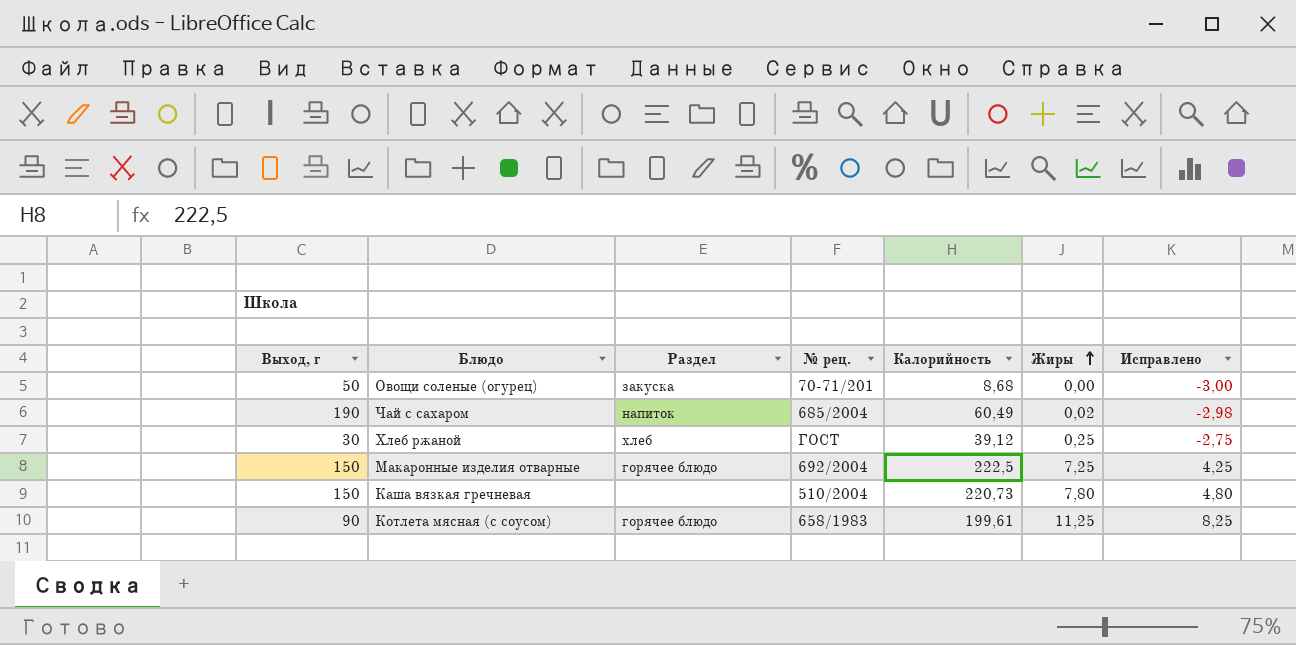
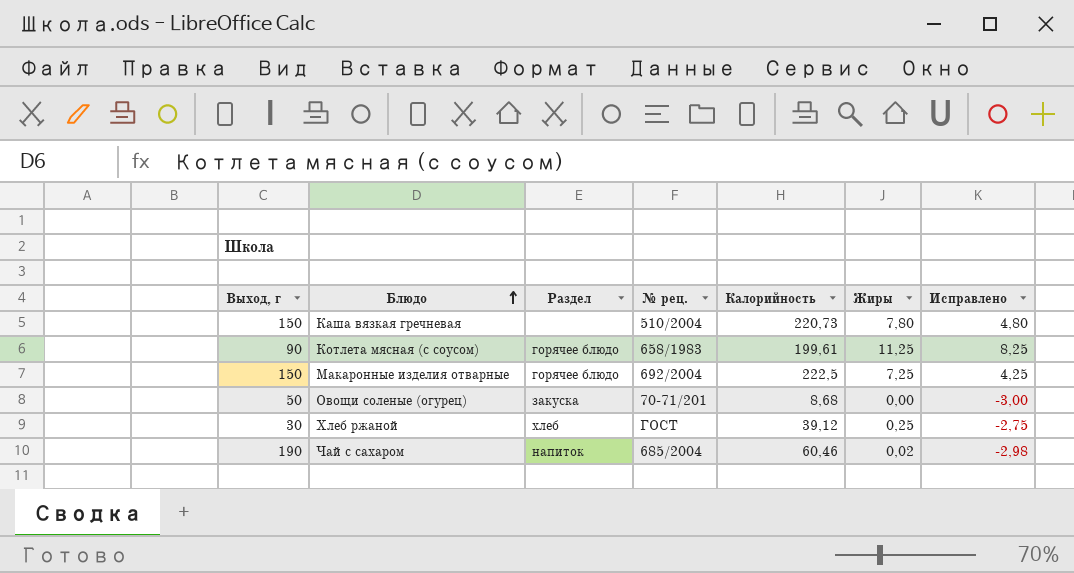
row order: Жиры ascending -> Блюдо ascending
Чай с сахаром | Калорийность: 60,49 -> 60,46

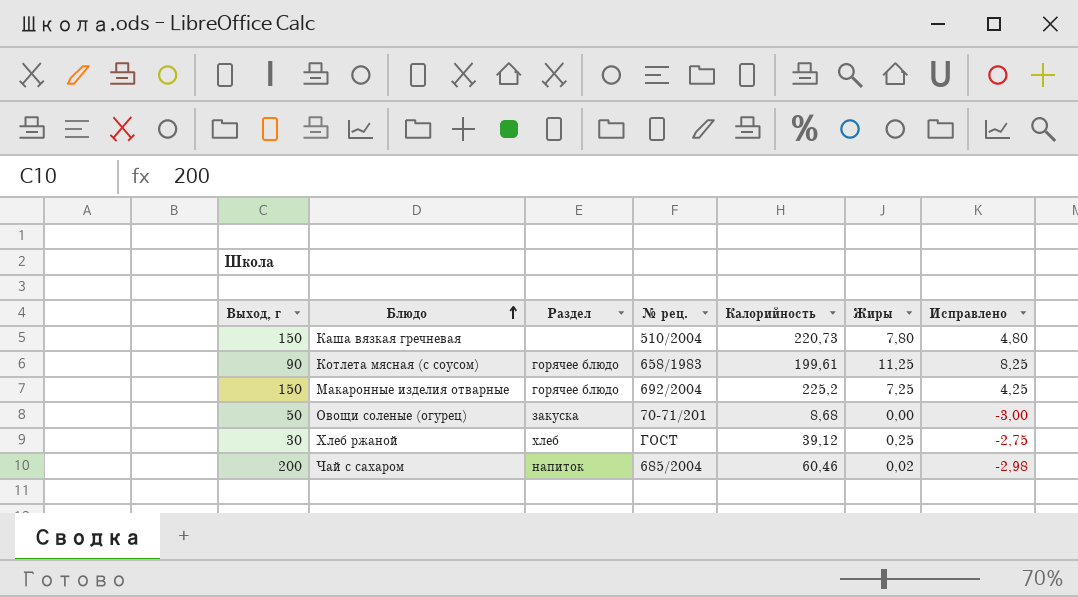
Макаронные изделия отварные | Калорийность: 222,5 -> 225,2
Чай с сахаром | Выход, г: 190 -> 200

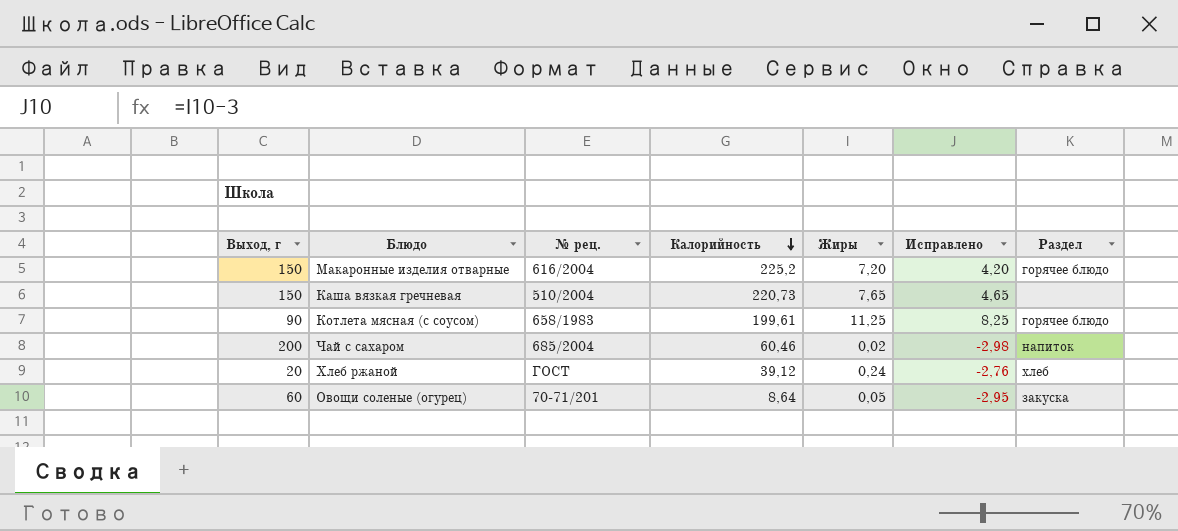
row order: Блюдо ascending -> Калорийность descending
column Раздел | position: 3 -> 7
Макаронные изделия отварные | № рец.: 692/2004 -> 616/2004
Макаронные изделия отварные | Жиры: 7,25 -> 7,20
Макаронные изделия отварные | Исправлено: 4,25 -> 4,20
Каша вязкая гречневая | Жиры: 7,80 -> 7,65
Каша вязкая гречневая | Исправлено: 4,80 -> 4,65
Хлеб ржаной | Выход, г: 30 -> 20
Хлеб ржаной | Жиры: 0,25 -> 0,24
Хлеб ржаной | Исправлено: -2,75 -> -2,76
Овощи соленые (огурец) | Выход, г: 50 -> 60
Овощи соленые (огурец) | Калорийность: 8,68 -> 8,64
Овощи соленые (огурец) | Жиры: 0,00 -> 0,05
Овощи соленые (огурец) | Исправлено: -3,00 -> -2,95

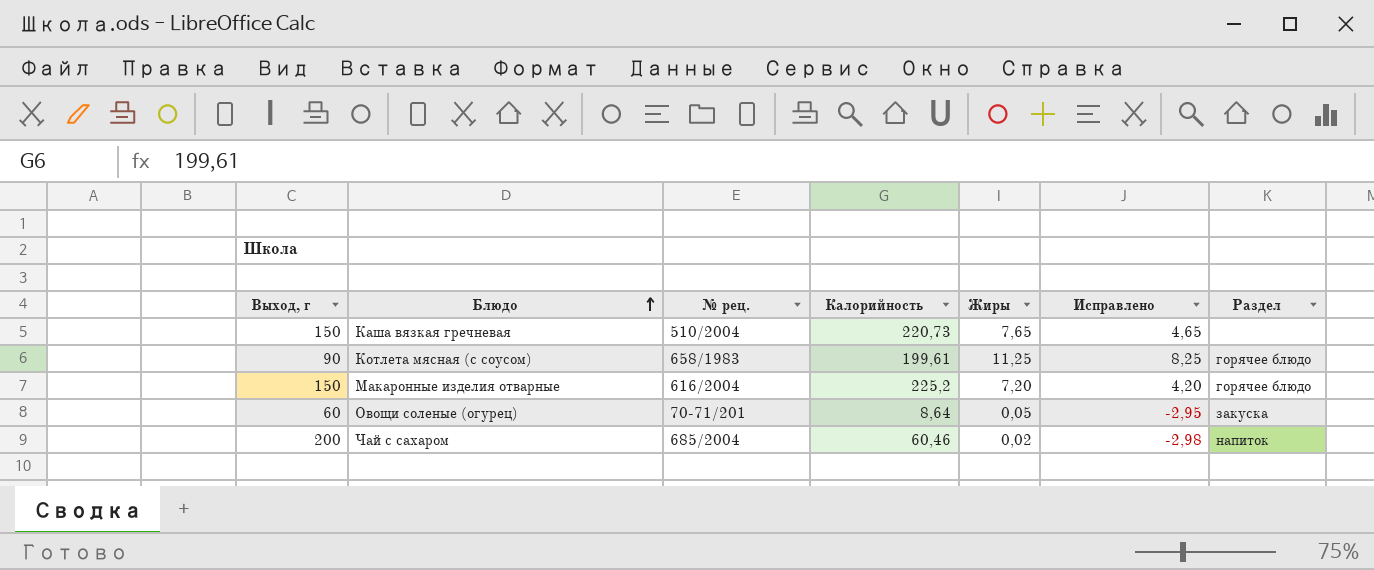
row order: Калорийность descending -> Блюдо ascending
row Хлеб ржаной: 20 | ГОСТ | 39,12 | 0,24 | -2,76 | хлеб -> none

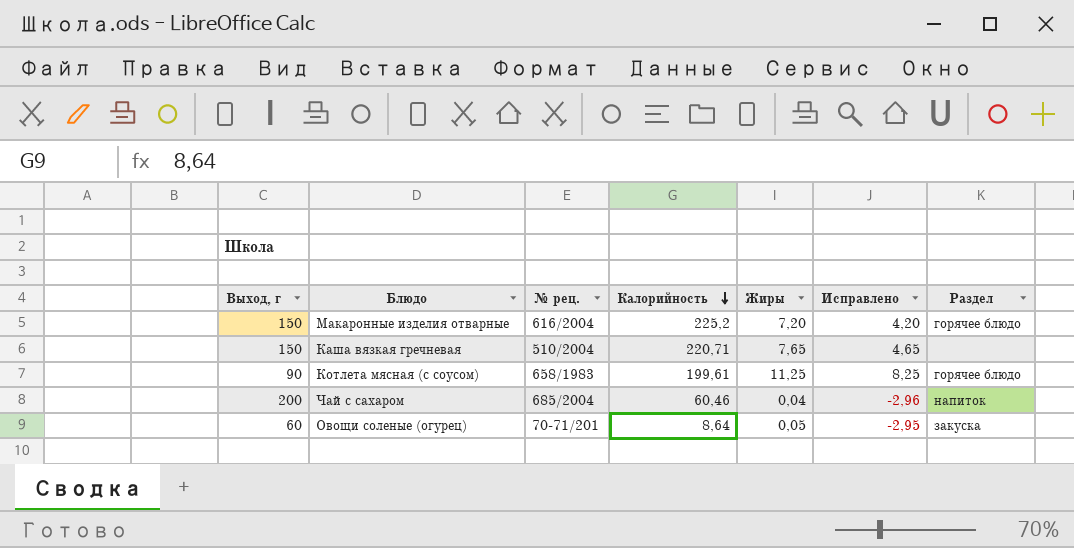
row order: Блюдо ascending -> Калорийность descending
Каша вязкая гречневая | Калорийность: 220,73 -> 220,71
Чай с сахаром | Жиры: 0,02 -> 0,04
Чай с сахаром | Исправлено: -2,98 -> -2,96

